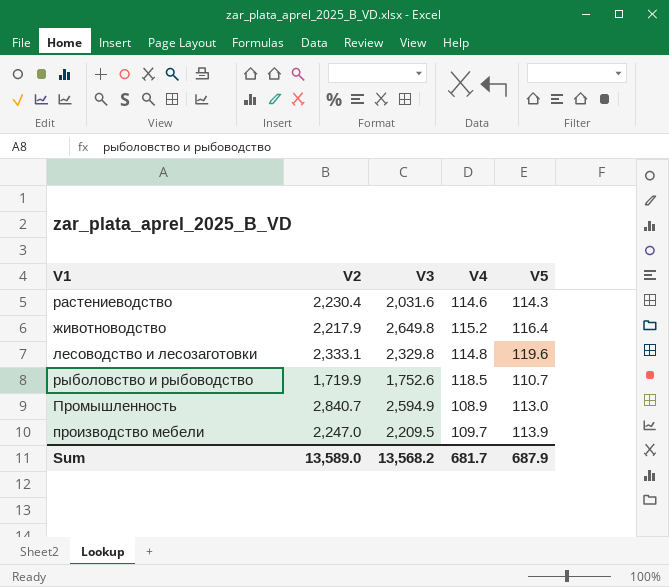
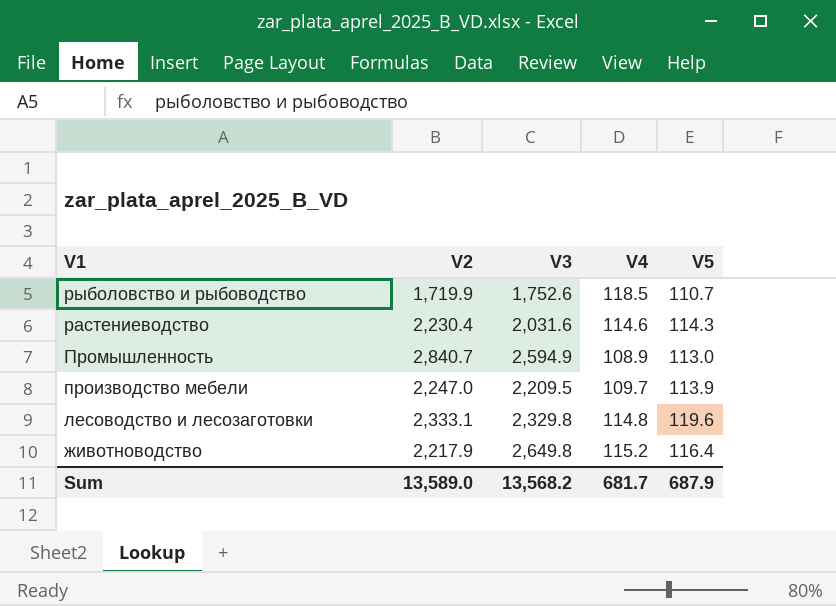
row order: none -> V1 descending

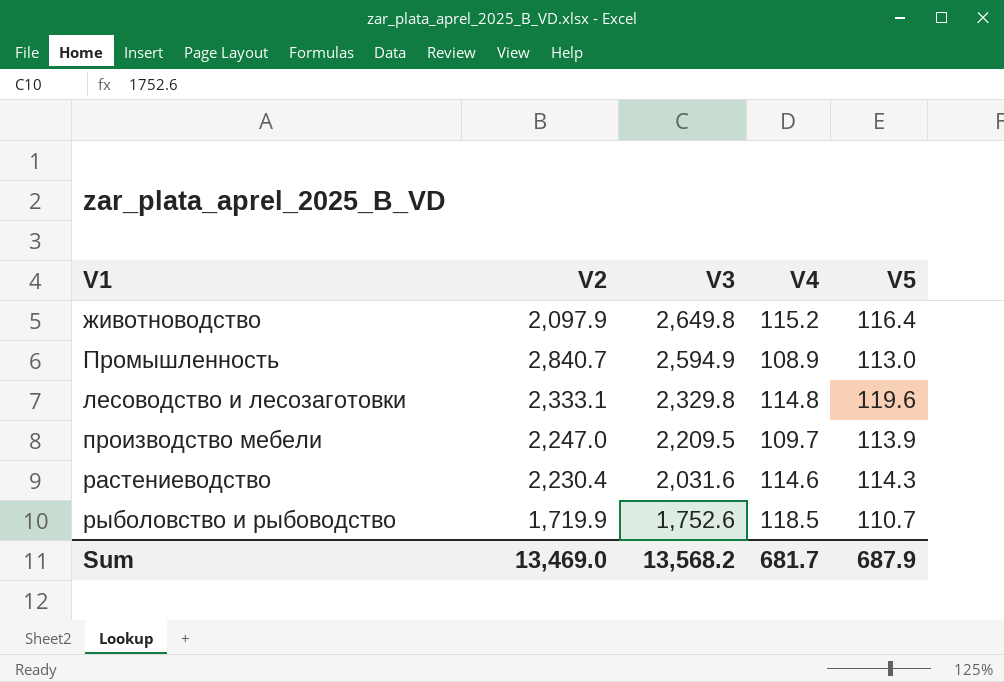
row order: V1 descending -> V3 descending
животноводство | V2: 2,217.9 -> 2,097.9
Sum | V2: 13,589.0 -> 13,469.0

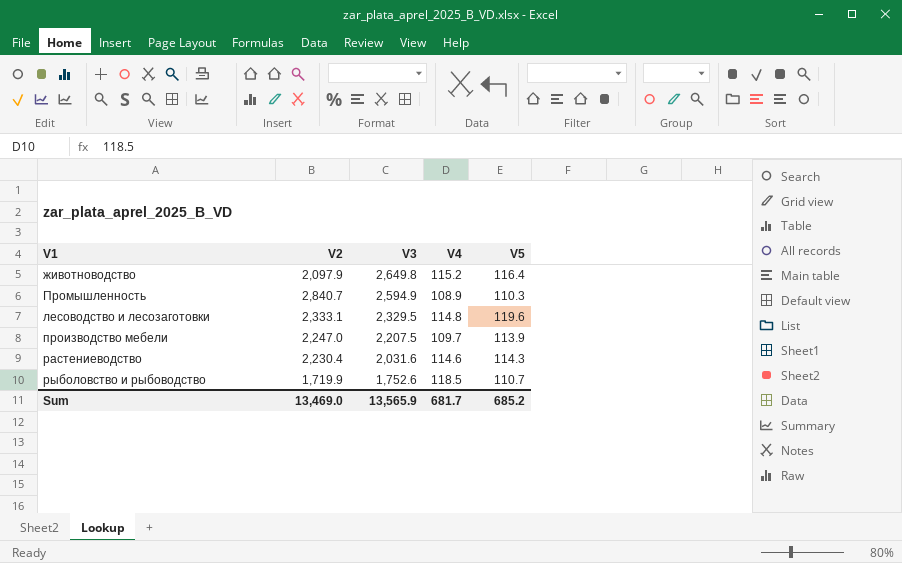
Промышленность | V5: 113.0 -> 110.3
лесоводство и лесозаготовки | V3: 2,329.8 -> 2,329.5
производство мебели | V3: 2,209.5 -> 2,207.5
Sum | V3: 13,568.2 -> 13,565.9
Sum | V5: 687.9 -> 685.2

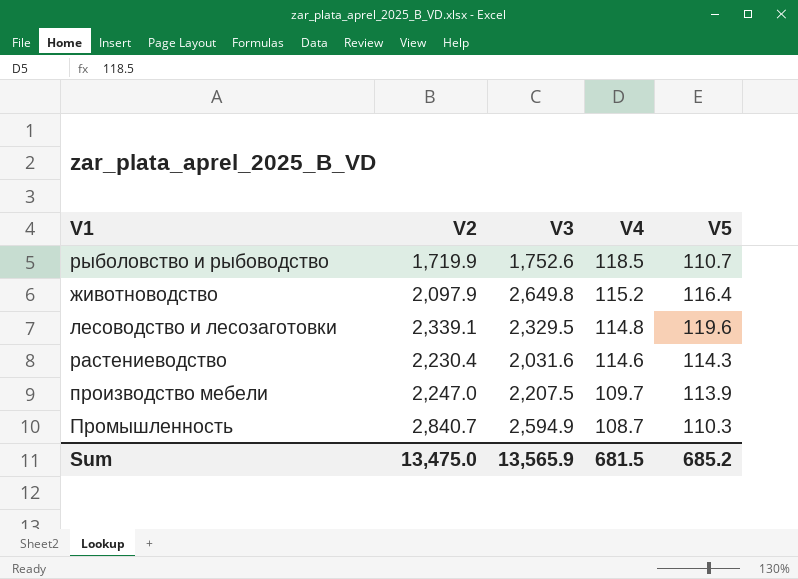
row order: V3 descending -> V4 descending
лесоводство и лесозаготовки | V2: 2,333.1 -> 2,339.1
Промышленность | V4: 108.9 -> 108.7
Sum | V2: 13,469.0 -> 13,475.0
Sum | V4: 681.7 -> 681.5

